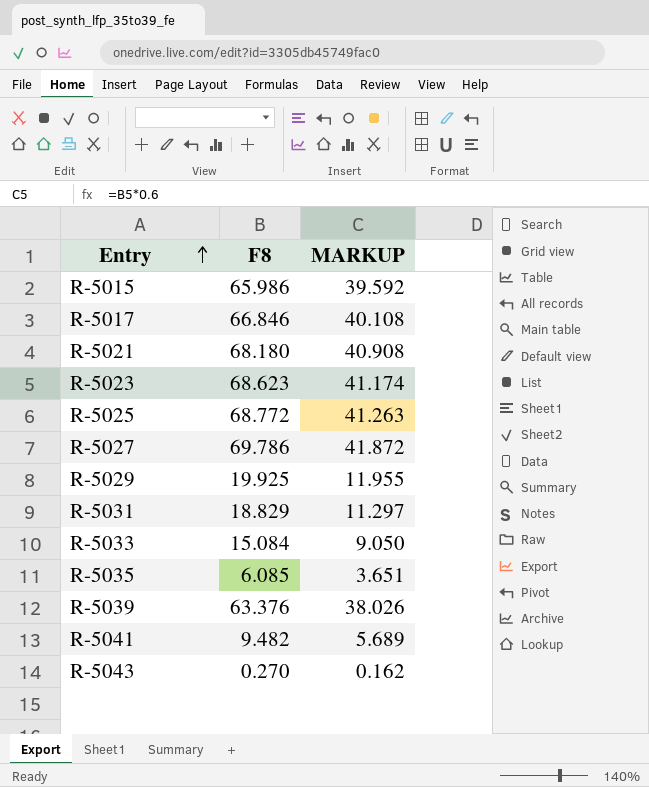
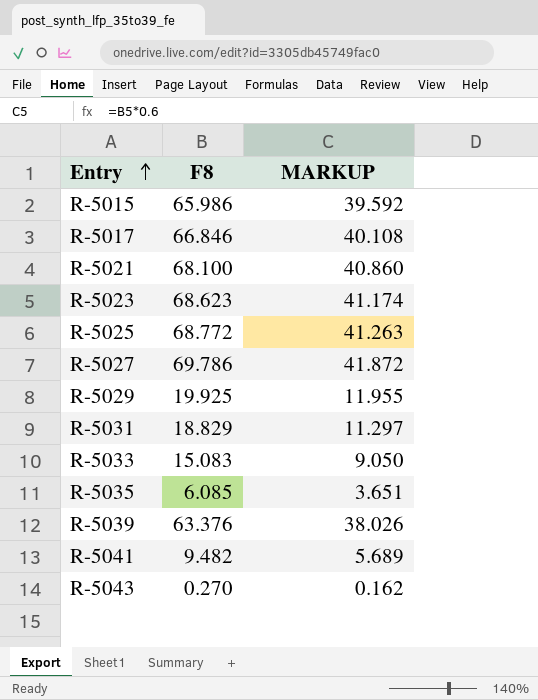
R-5021 | F8: 68.180 -> 68.100
R-5021 | MARKUP: 40.908 -> 40.860
R-5033 | F8: 15.084 -> 15.083

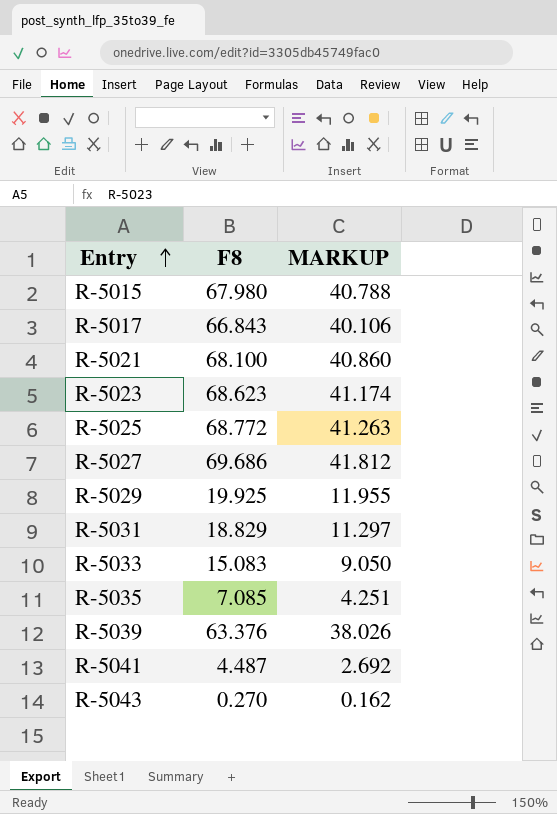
R-5015 | F8: 65.986 -> 67.980
R-5015 | MARKUP: 39.592 -> 40.788
R-5017 | F8: 66.846 -> 66.843
R-5017 | MARKUP: 40.108 -> 40.106
R-5027 | F8: 69.786 -> 69.686
R-5027 | MARKUP: 41.872 -> 41.812
R-5035 | F8: 6.085 -> 7.085
R-5035 | MARKUP: 3.651 -> 4.251
R-5041 | F8: 9.482 -> 4.487
R-5041 | MARKUP: 5.689 -> 2.692

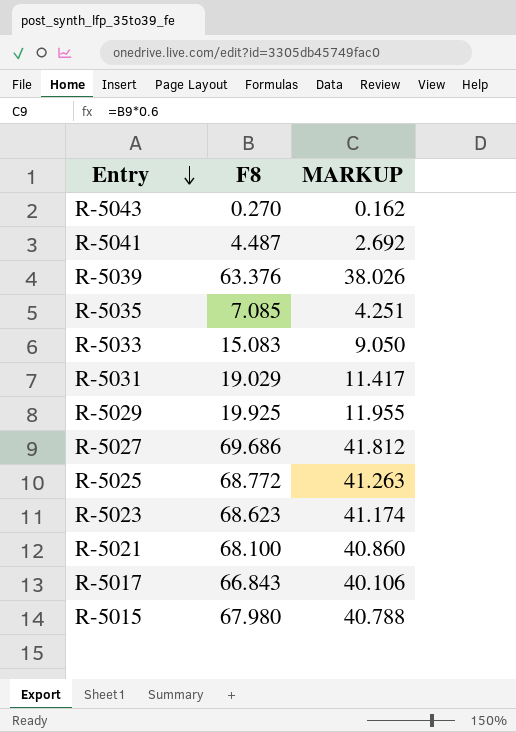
row order: Entry ascending -> Entry descending
R-5031 | F8: 18.829 -> 19.029
R-5031 | MARKUP: 11.297 -> 11.417

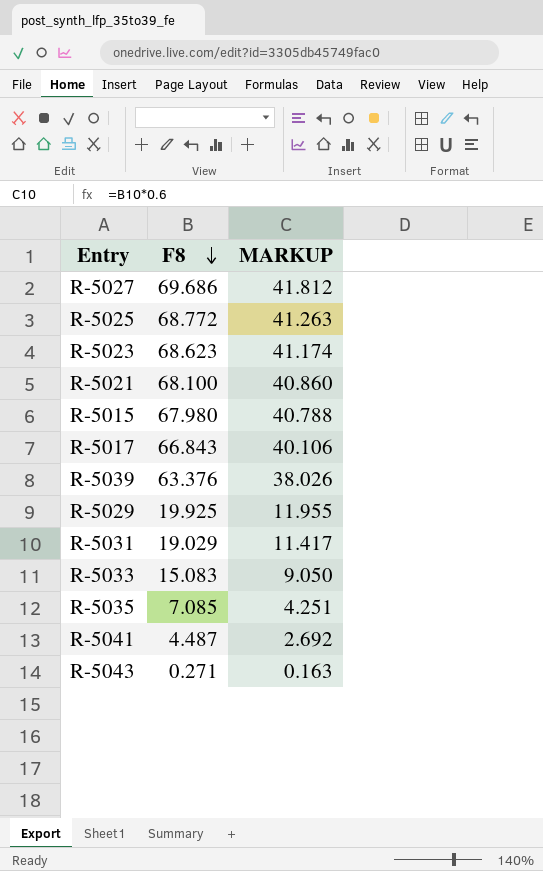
row order: Entry descending -> F8 descending
R-5043 | F8: 0.270 -> 0.271
R-5043 | MARKUP: 0.162 -> 0.163

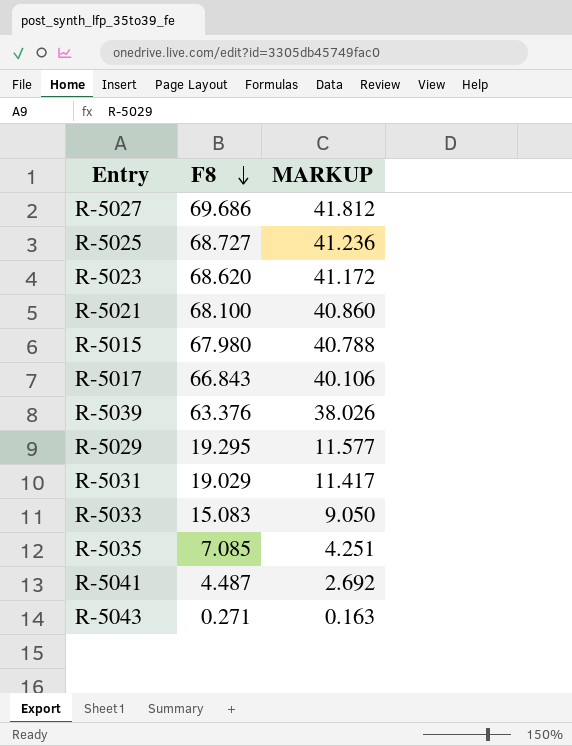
R-5025 | F8: 68.772 -> 68.727
R-5025 | MARKUP: 41.263 -> 41.236
R-5023 | F8: 68.623 -> 68.620
R-5023 | MARKUP: 41.174 -> 41.172
R-5029 | F8: 19.925 -> 19.295
R-5029 | MARKUP: 11.955 -> 11.577

